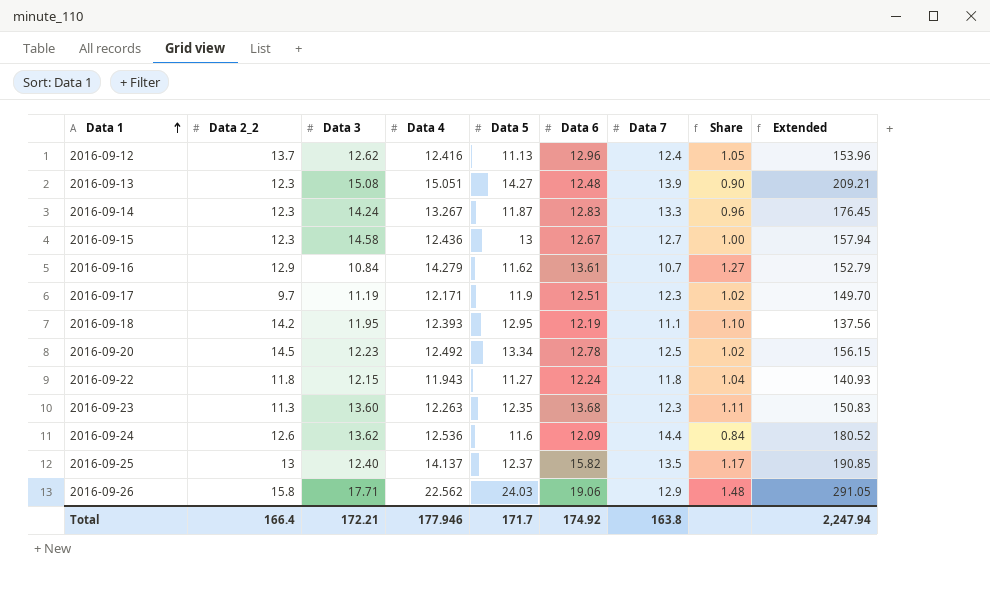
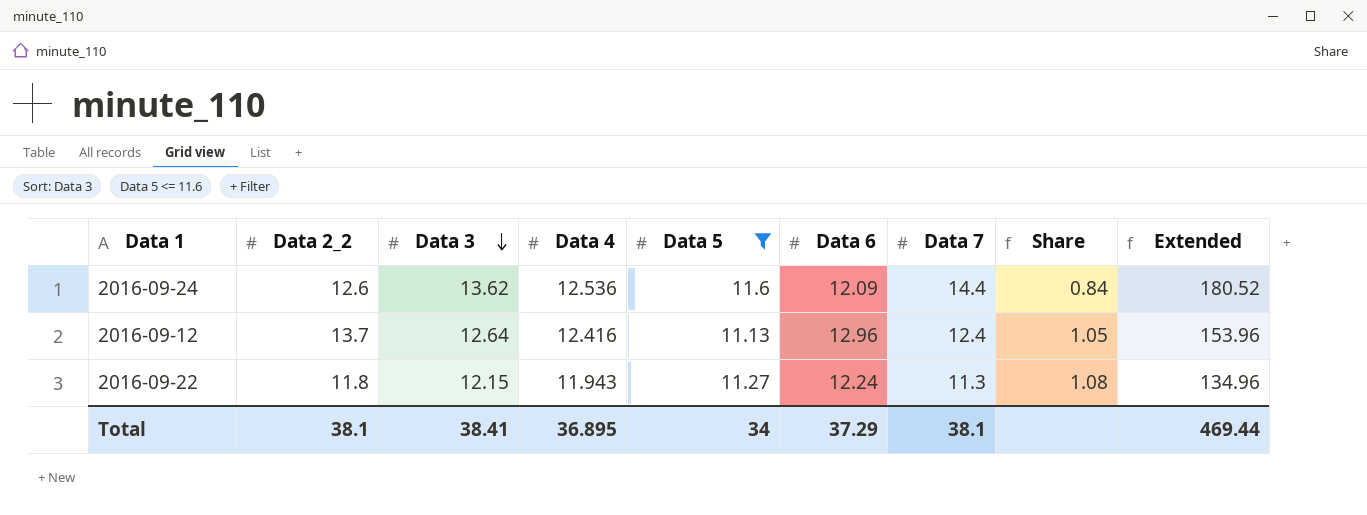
filter: none -> Data 5 <= 11.6
row order: Data 1 ascending -> Data 3 descending
2016-09-12 | Data 3: 12.62 -> 12.64
2016-09-22 | Data 7: 11.8 -> 11.3
2016-09-22 | Share: 1.04 -> 1.08
2016-09-22 | Extended: 140.93 -> 134.96
Total | Data 2_2: 166.4 -> 38.1
Total | Data 3: 172.21 -> 38.41
Total | Data 4: 177.946 -> 36.895
Total | Data 5: 171.7 -> 34
Total | Data 6: 174.92 -> 37.29
Total | Data 7: 163.8 -> 38.1
Total | Extended: 2,247.94 -> 469.44

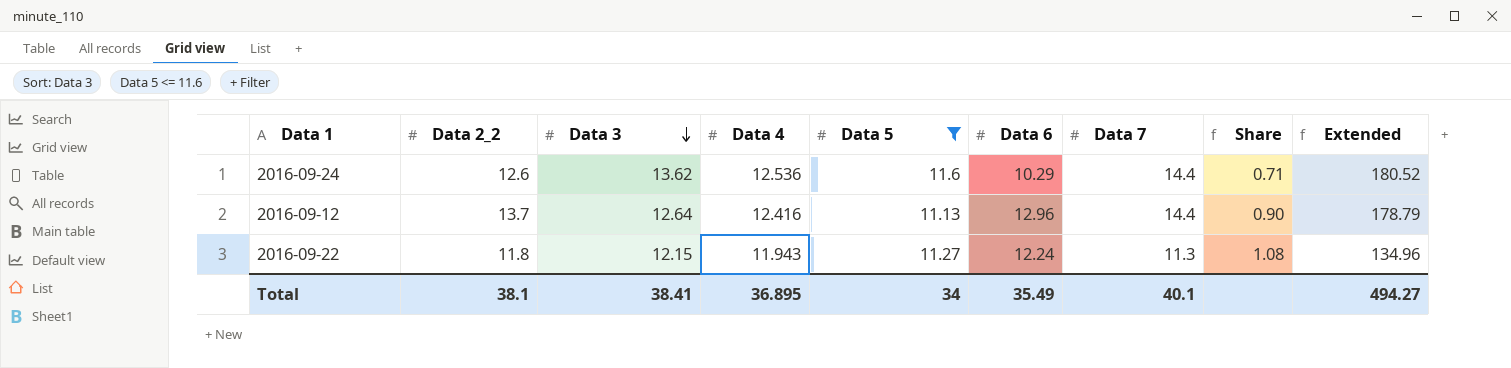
2016-09-24 | Data 6: 12.09 -> 10.29
2016-09-24 | Share: 0.84 -> 0.71
2016-09-12 | Data 7: 12.4 -> 14.4
2016-09-12 | Share: 1.05 -> 0.90
2016-09-12 | Extended: 153.96 -> 178.79
Total | Data 6: 37.29 -> 35.49
Total | Data 7: 38.1 -> 40.1
Total | Extended: 469.44 -> 494.27

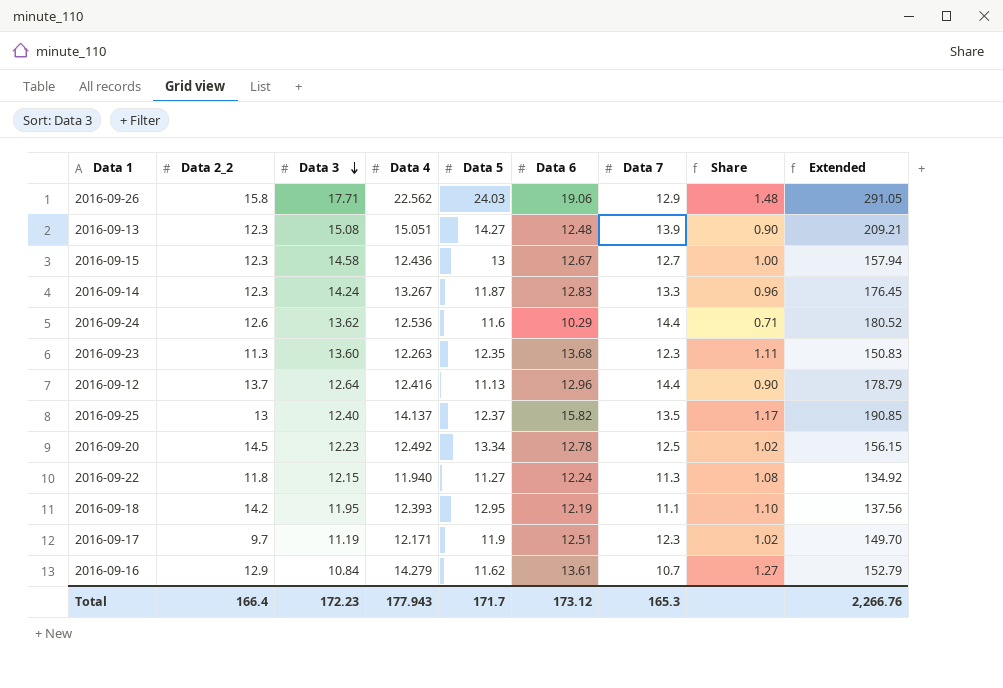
filter: Data 5 <= 11.6 -> none
2016-09-22 | Data 4: 11.943 -> 11.940
2016-09-22 | Extended: 134.96 -> 134.92
Total | Data 2_2: 38.1 -> 166.4
Total | Data 3: 38.41 -> 172.23
Total | Data 4: 36.895 -> 177.943
Total | Data 5: 34 -> 171.7
Total | Data 6: 35.49 -> 173.12
Total | Data 7: 40.1 -> 165.3
Total | Extended: 494.27 -> 2,266.76

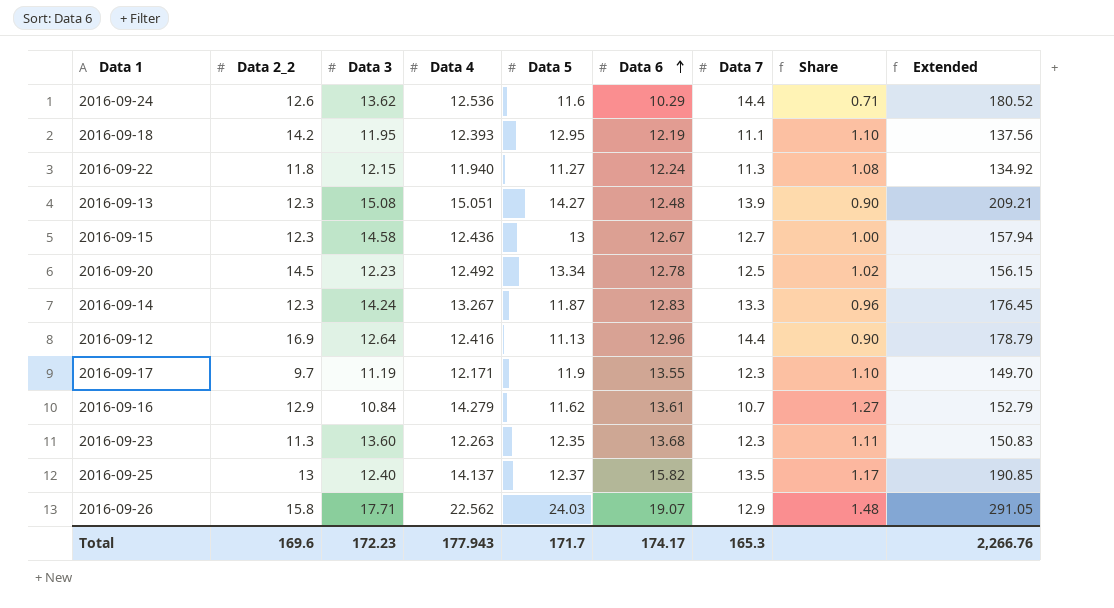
row order: Data 3 descending -> Data 6 ascending
2016-09-12 | Data 2_2: 13.7 -> 16.9
2016-09-17 | Data 6: 12.51 -> 13.55
2016-09-17 | Share: 1.02 -> 1.10
2016-09-26 | Data 6: 19.06 -> 19.07
Total | Data 2_2: 166.4 -> 169.6
Total | Data 6: 173.12 -> 174.17

